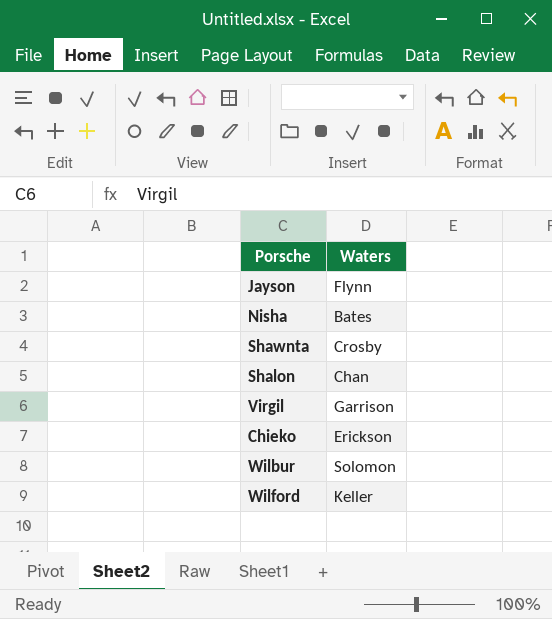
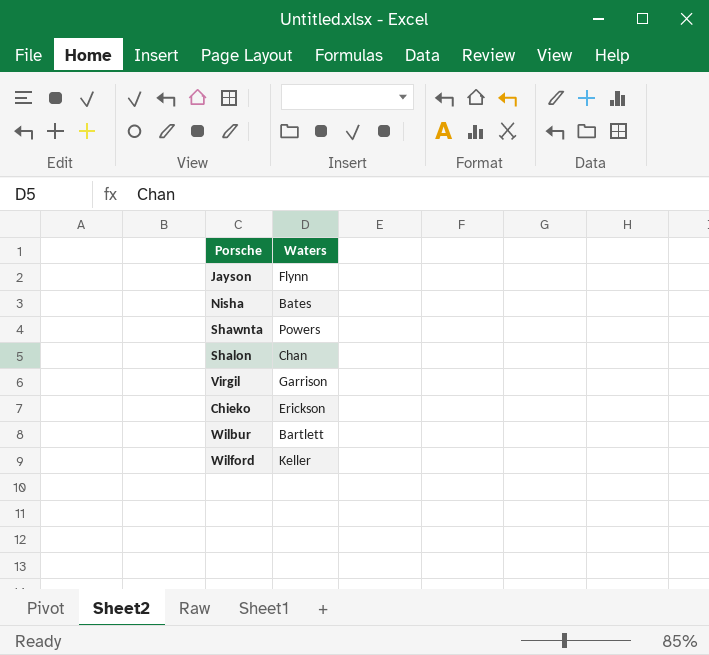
Shawnta | Waters: Crosby -> Powers
Wilbur | Waters: Solomon -> Bartlett

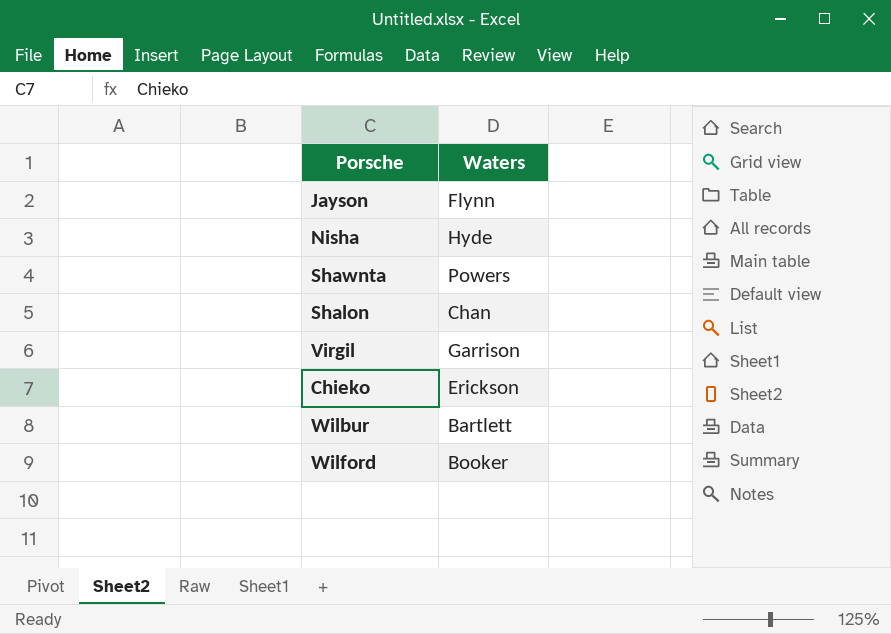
Nisha | Waters: Bates -> Hyde
Wilford | Waters: Keller -> Booker

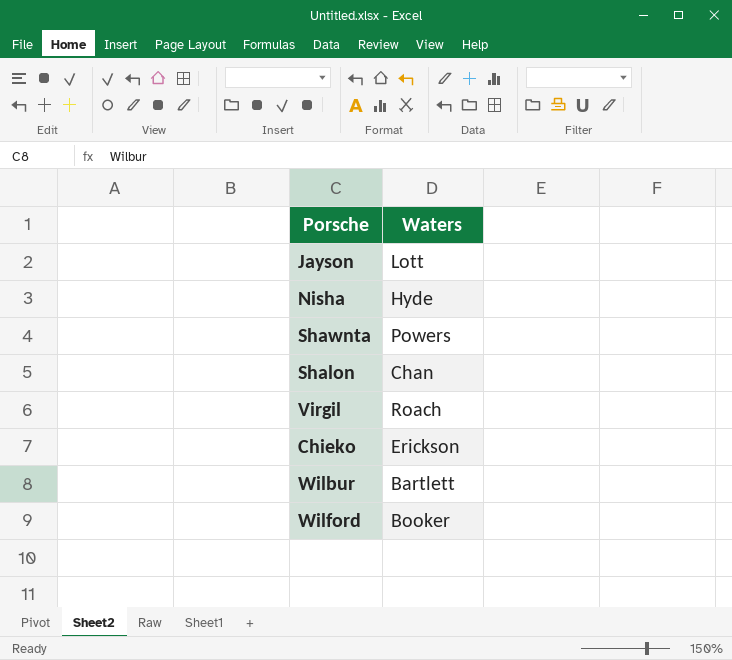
Jayson | Waters: Flynn -> Lott
Virgil | Waters: Garrison -> Roach

